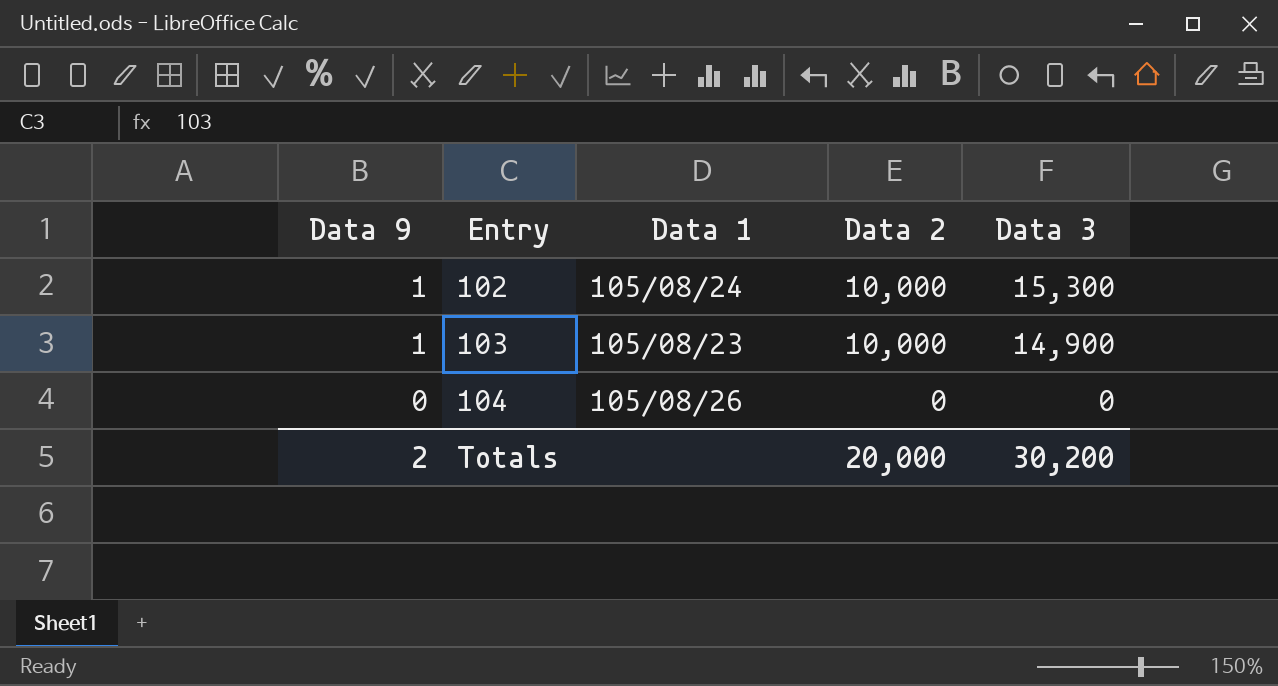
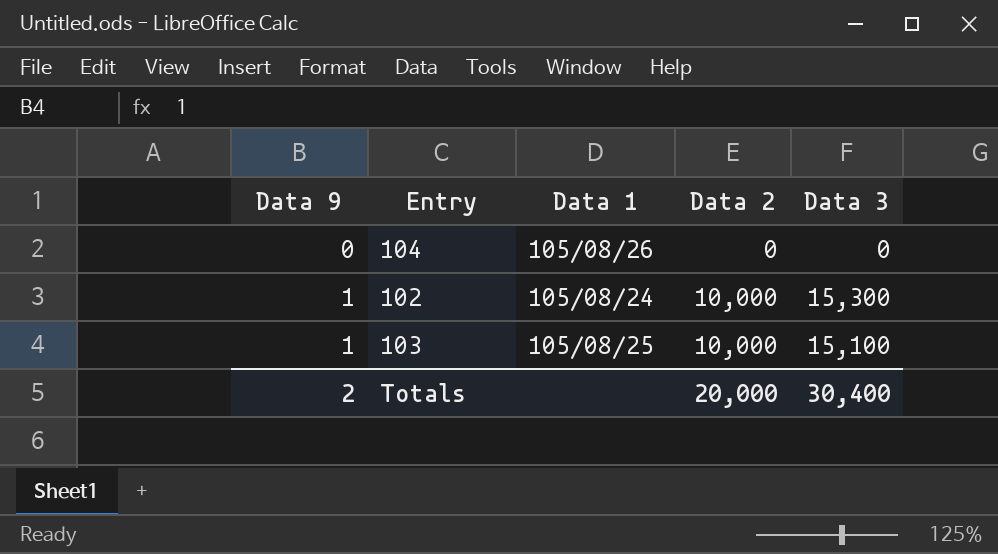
row order: Data 9 descending -> Data 9 ascending
103 | Data 1: 105/08/23 -> 105/08/25
103 | Data 3: 14,900 -> 15,100
Totals | Data 3: 30,200 -> 30,400

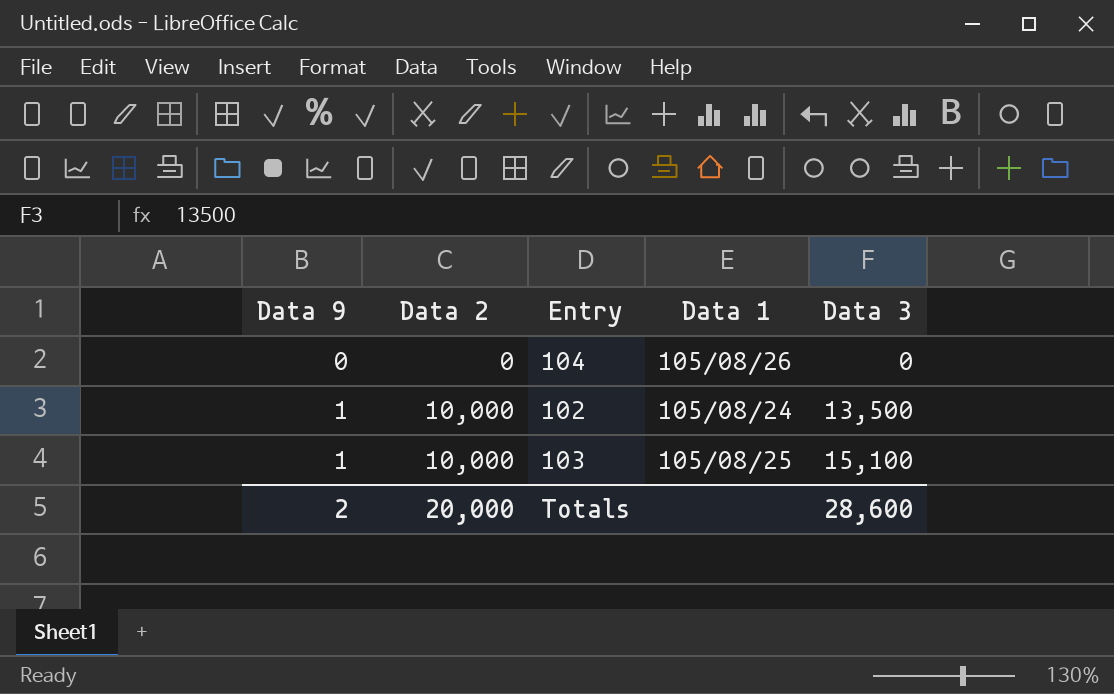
column Data 2 | position: 4 -> 2
102 | Data 3: 15,300 -> 13,500
Totals | Data 3: 30,400 -> 28,600

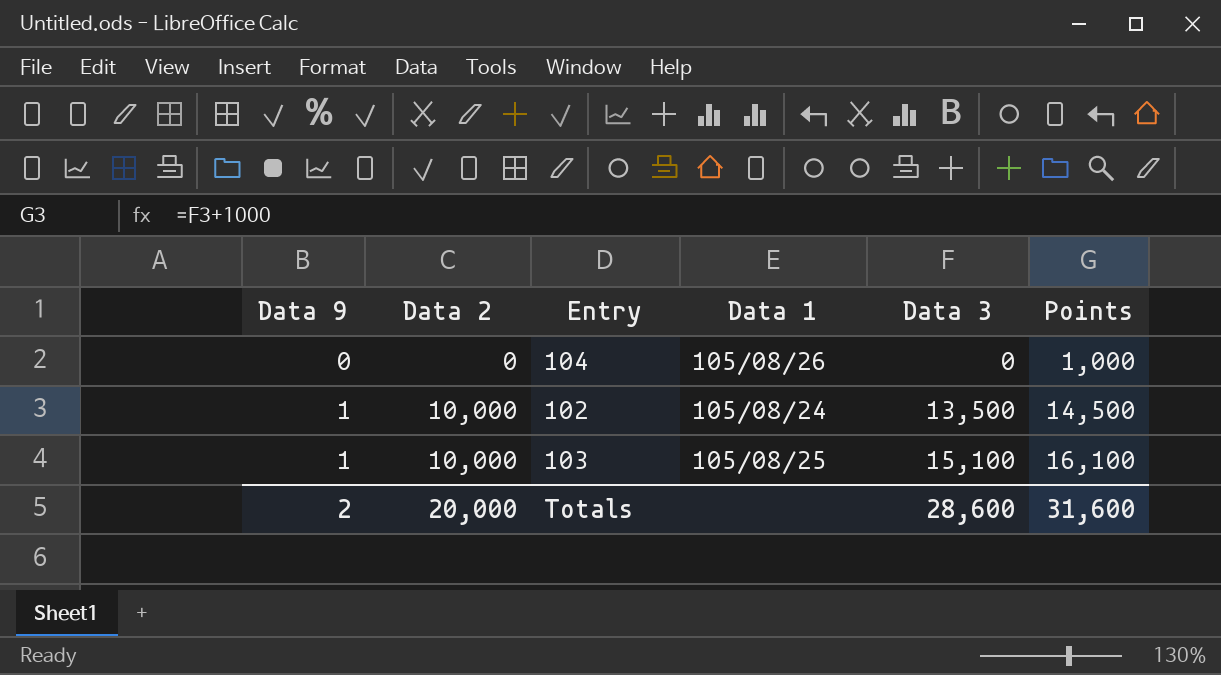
column Points | formula: none -> [Data 3] + 1000

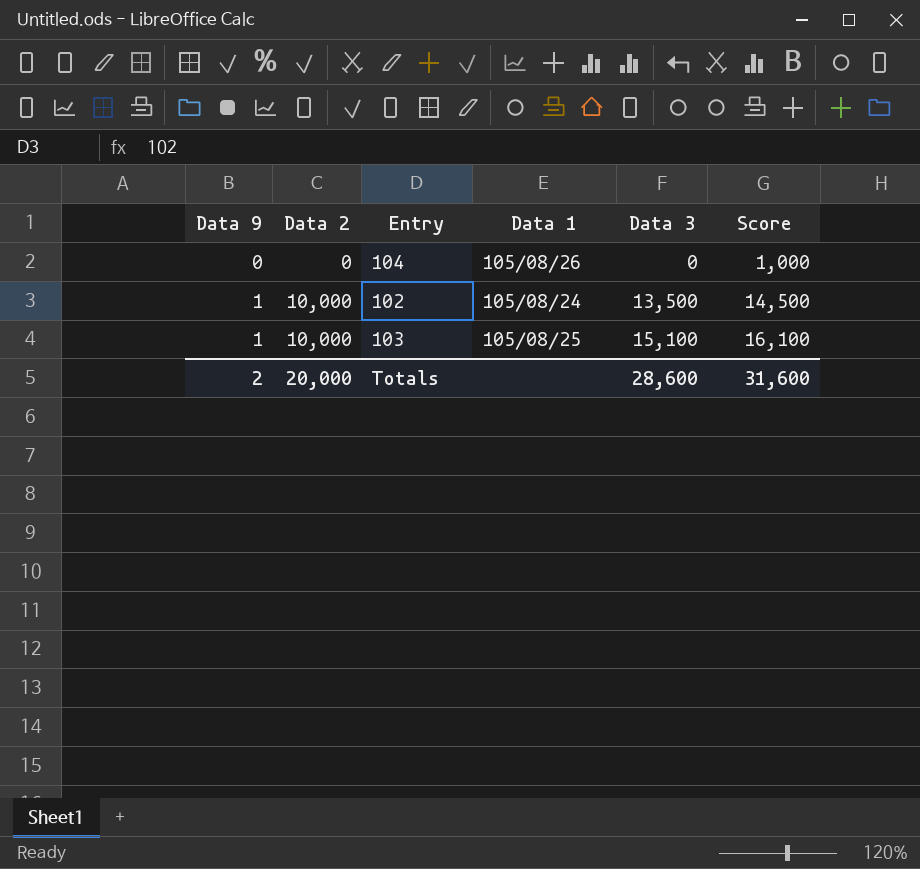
column name: Points -> Score

